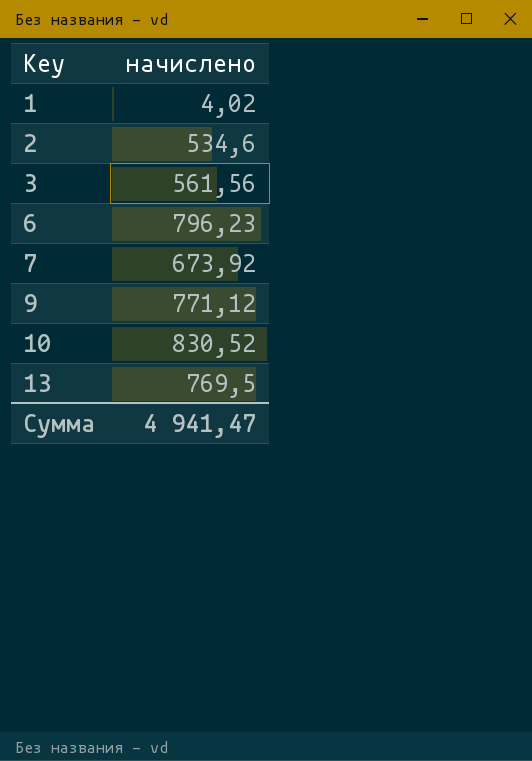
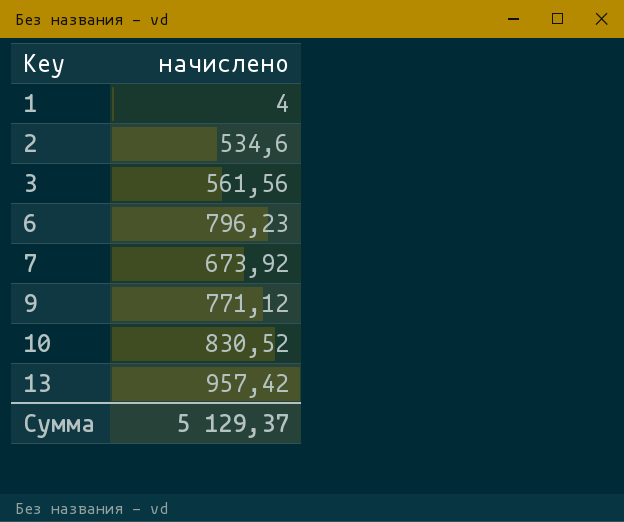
1 | начислено: 4,02 -> 4
13 | начислено: 769,5 -> 957,42
Сумма | начислено: 4 941,47 -> 5 129,37

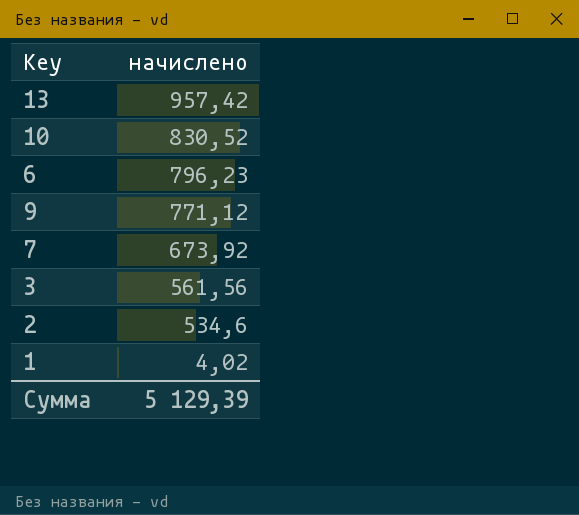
row order: Key ascending -> начислено descending
1 | начислено: 4 -> 4,02
Сумма | начислено: 5 129,37 -> 5 129,39

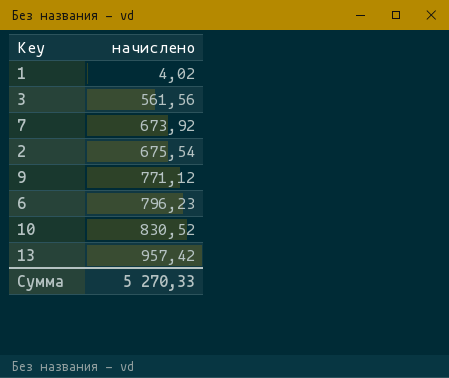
row order: начислено descending -> начислено ascending
2 | начислено: 534,6 -> 675,54
Сумма | начислено: 5 129,39 -> 5 270,33

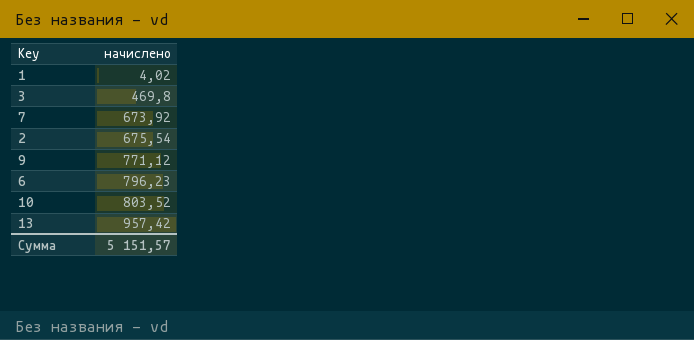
3 | начислено: 561,56 -> 469,8
10 | начислено: 830,52 -> 803,52
Сумма | начислено: 5 270,33 -> 5 151,57

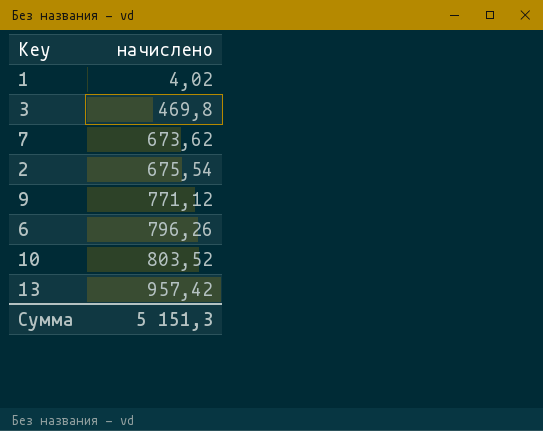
7 | начислено: 673,92 -> 673,62
6 | начислено: 796,23 -> 796,26
Сумма | начислено: 5 151,57 -> 5 151,3

